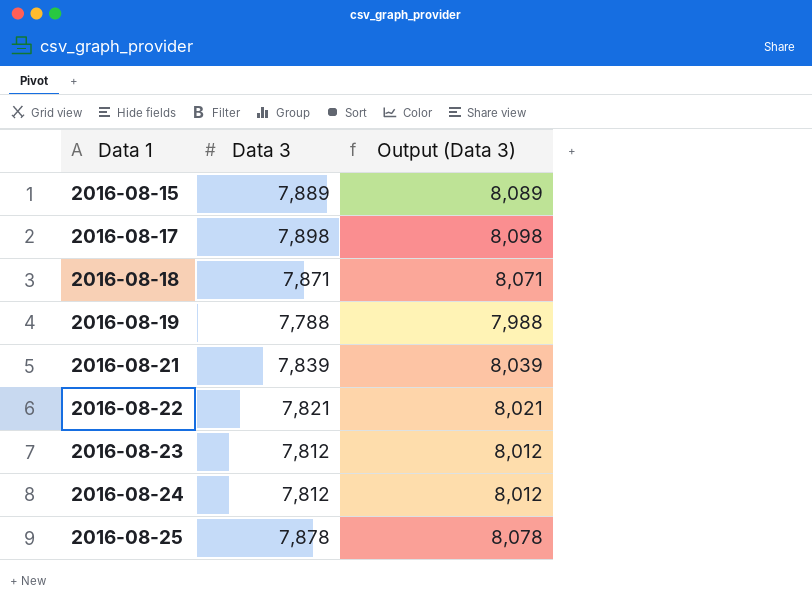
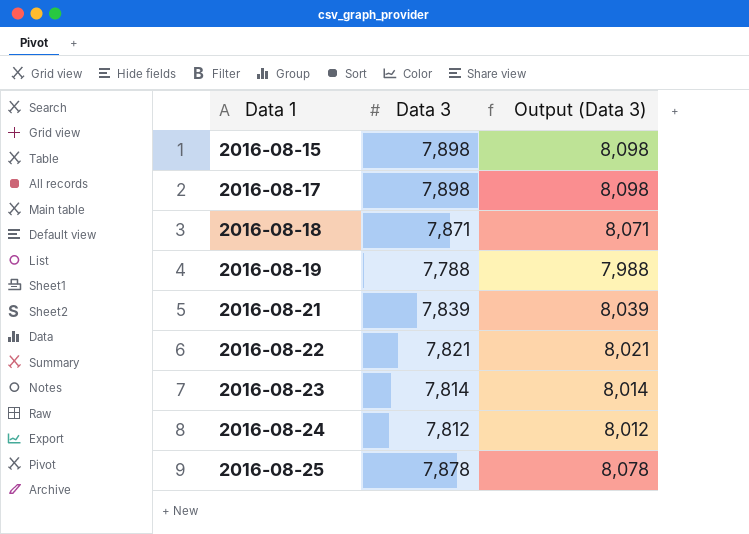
2016-08-15 | Data 3: 7,889 -> 7,898
2016-08-15 | Output (Data 3): 8,089 -> 8,098
2016-08-23 | Data 3: 7,812 -> 7,814
2016-08-23 | Output (Data 3): 8,012 -> 8,014

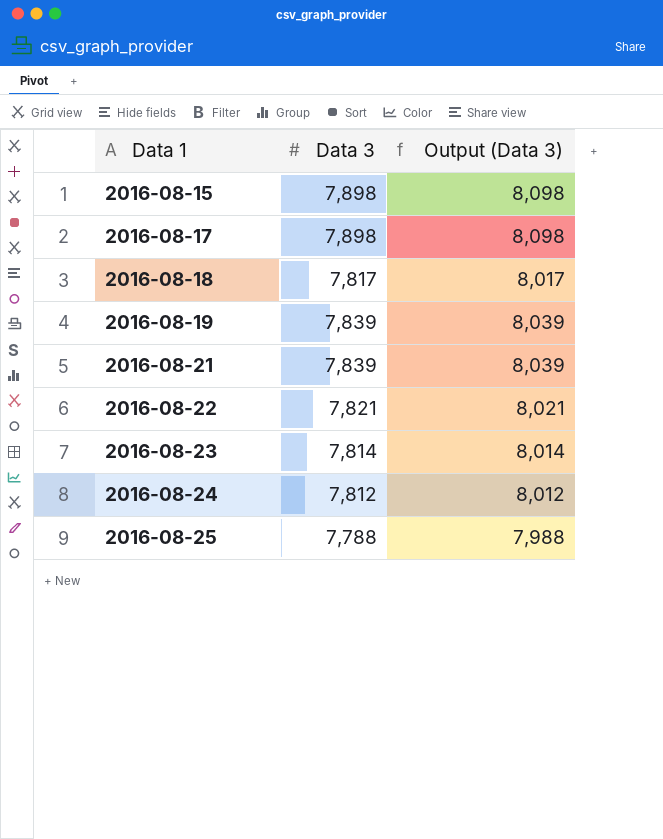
2016-08-18 | Data 3: 7,871 -> 7,817
2016-08-18 | Output (Data 3): 8,071 -> 8,017
2016-08-19 | Data 3: 7,788 -> 7,839
2016-08-19 | Output (Data 3): 7,988 -> 8,039
2016-08-25 | Data 3: 7,878 -> 7,788
2016-08-25 | Output (Data 3): 8,078 -> 7,988

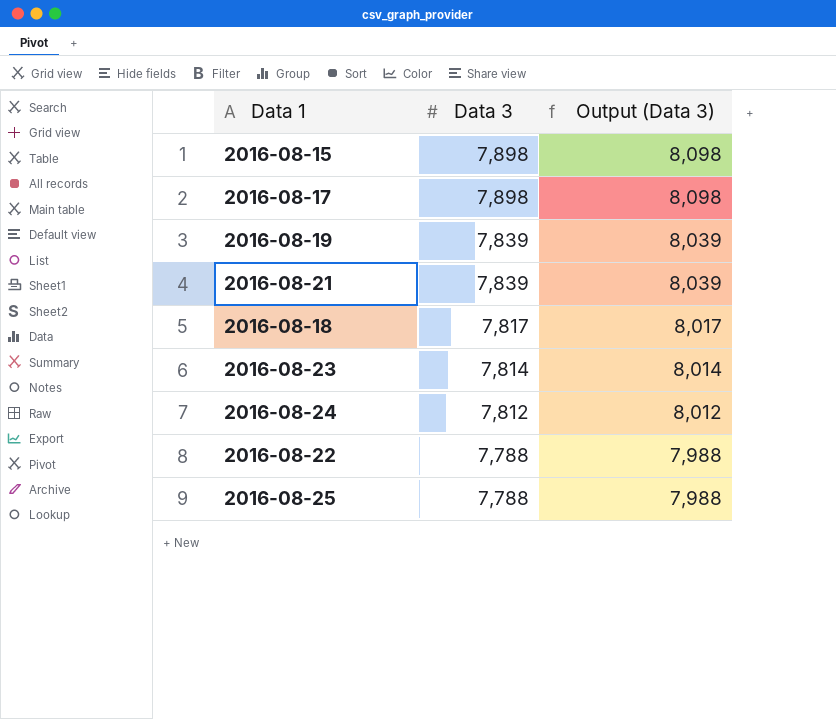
row order: Data 1 ascending -> Data 3 descending
2016-08-22 | Data 3: 7,821 -> 7,788
2016-08-22 | Output (Data 3): 8,021 -> 7,988

